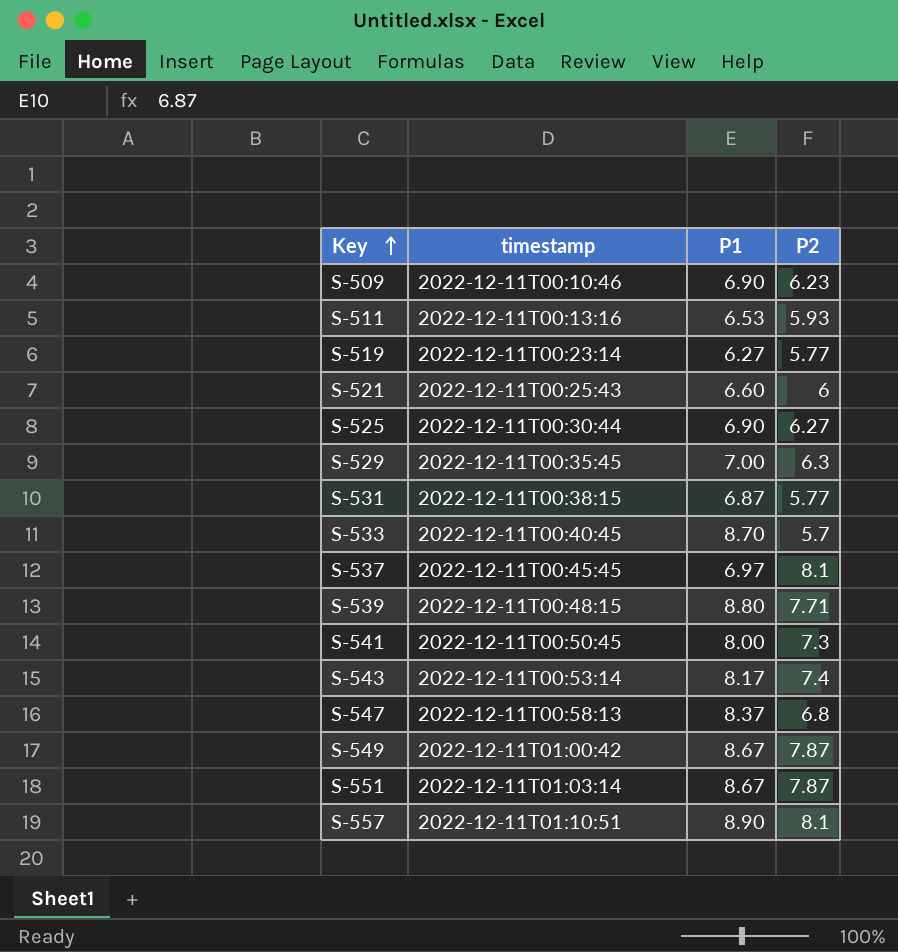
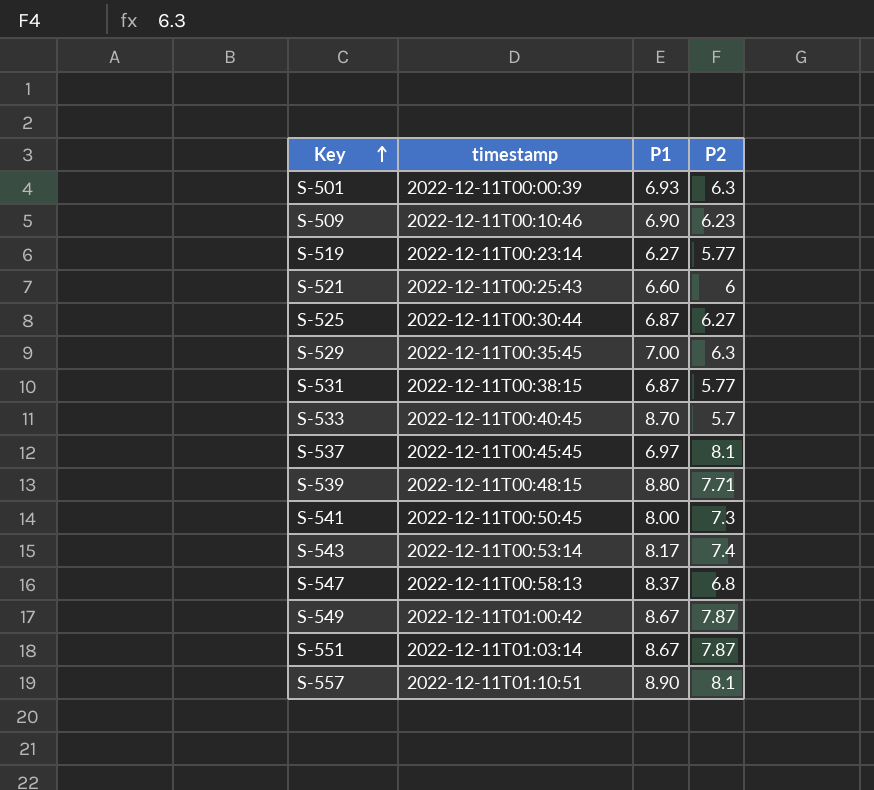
row S-511: 2022-12-11T00:13:16 | 6.53 | 5.93 -> none
row S-501: none -> 2022-12-11T00:00:39 | 6.93 | 6.3
S-525 | P1: 6.90 -> 6.87

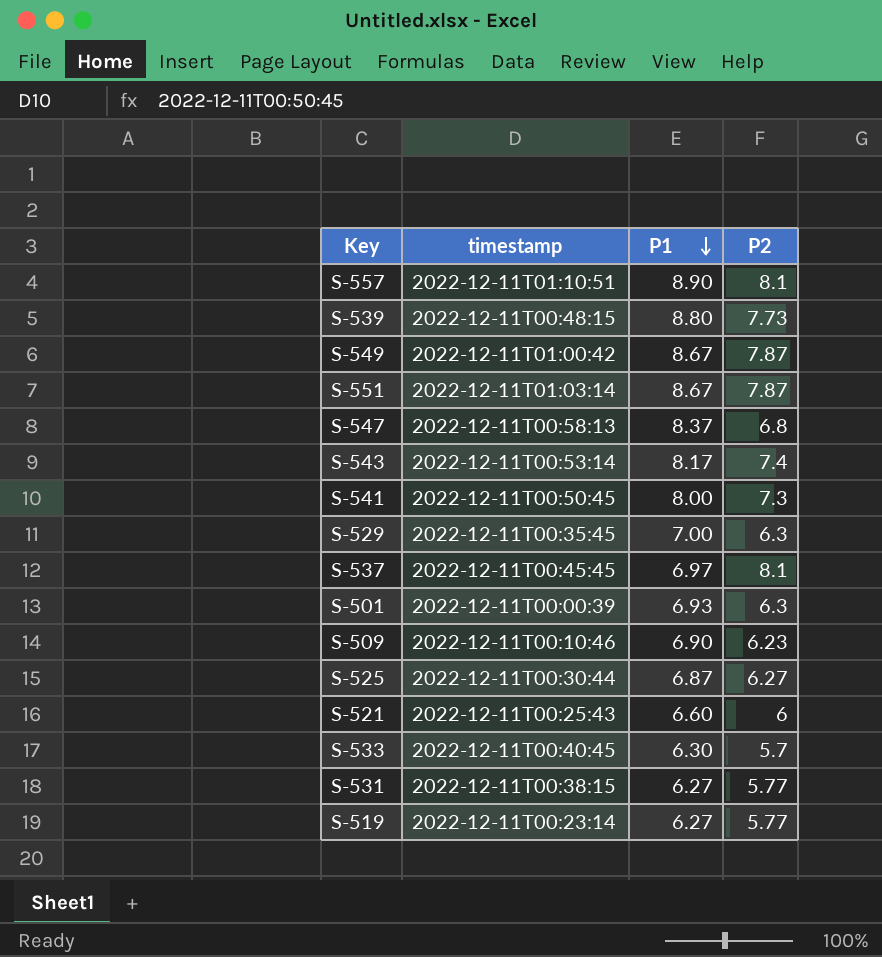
row order: Key ascending -> P1 descending
S-539 | P2: 7.71 -> 7.73
S-533 | P1: 8.70 -> 6.30
S-531 | P1: 6.87 -> 6.27

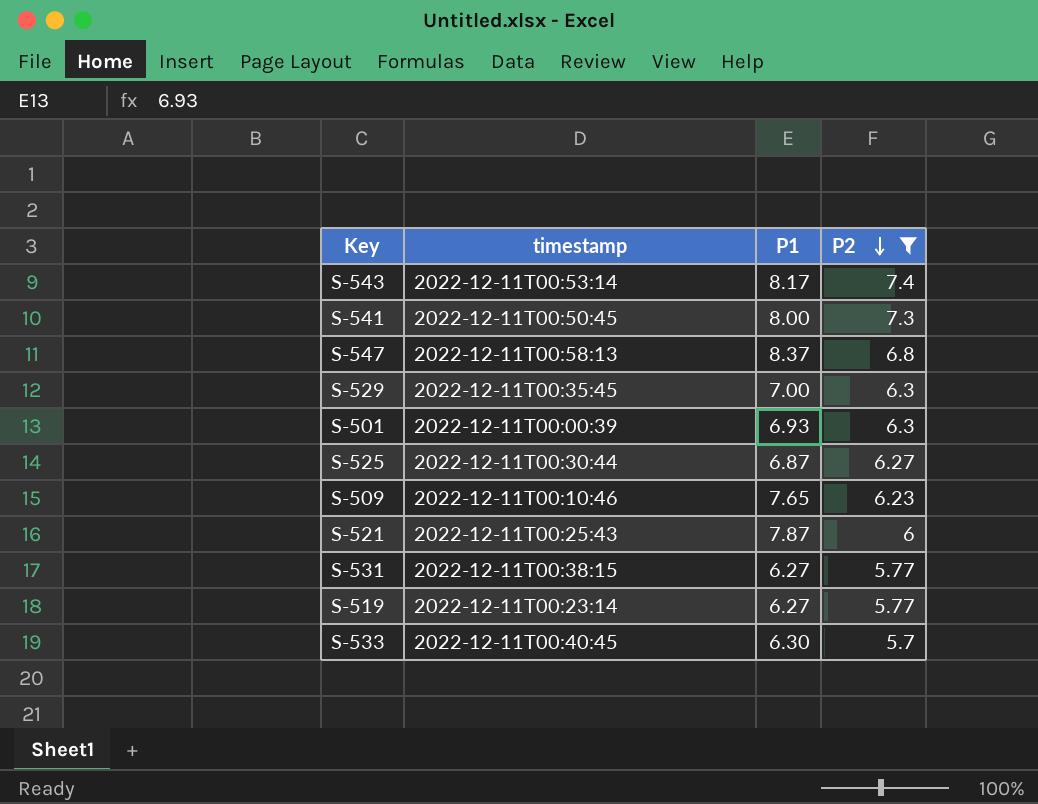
filter: none -> P2 <= 7.4
row order: P1 descending -> P2 descending
S-509 | P1: 6.90 -> 7.65
S-521 | P1: 6.60 -> 7.87

